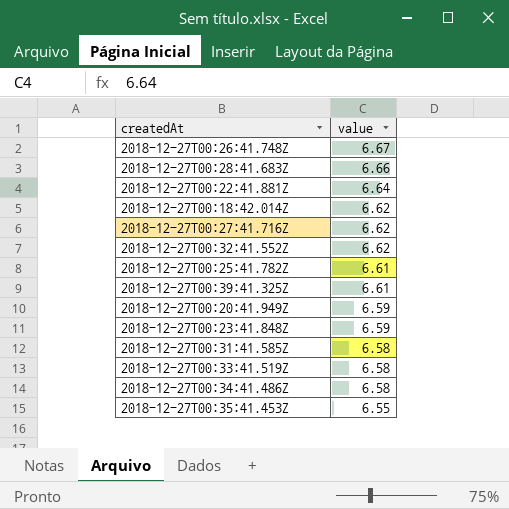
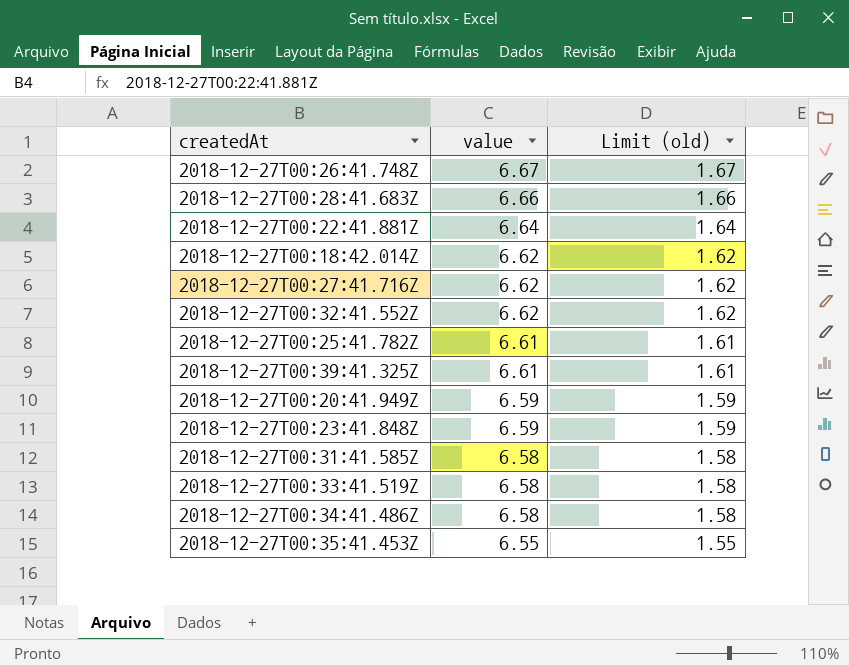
column Limit (old) | formula: none -> [value] - 5

